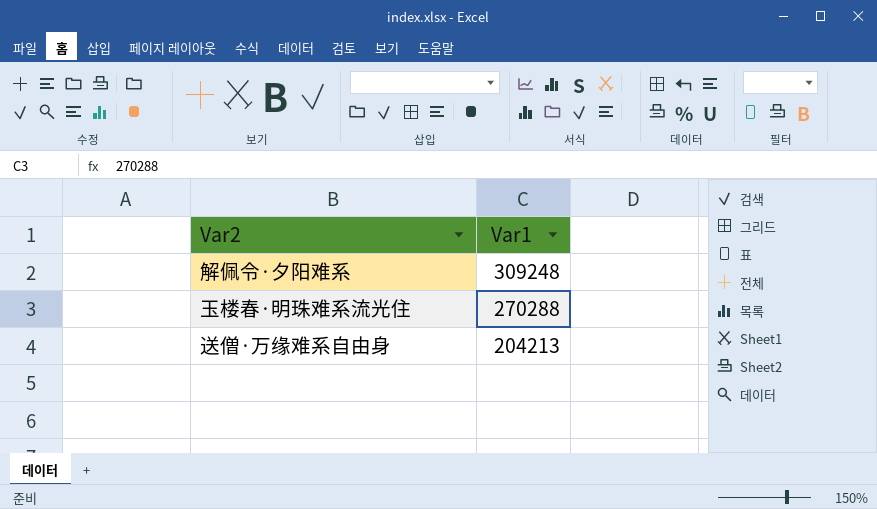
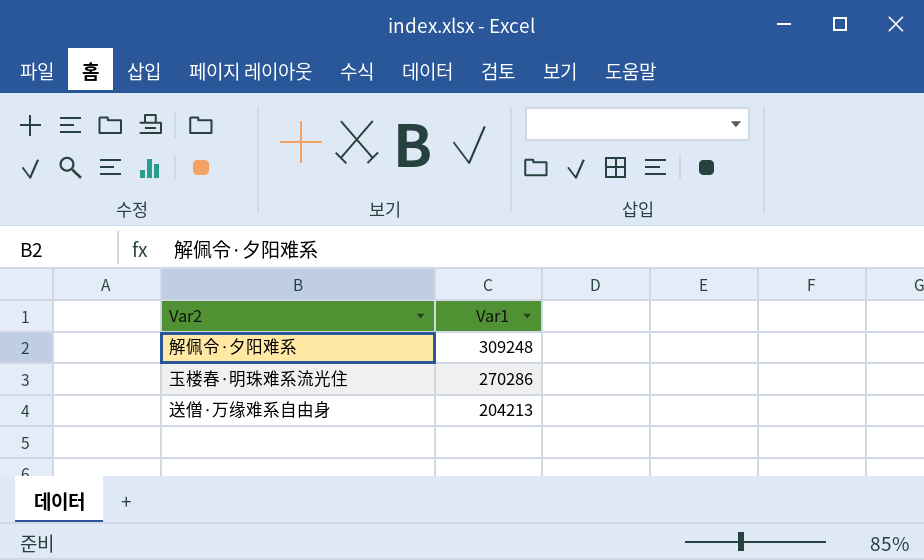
玉楼春·明珠难系流光住 | Var1: 270288 -> 270286

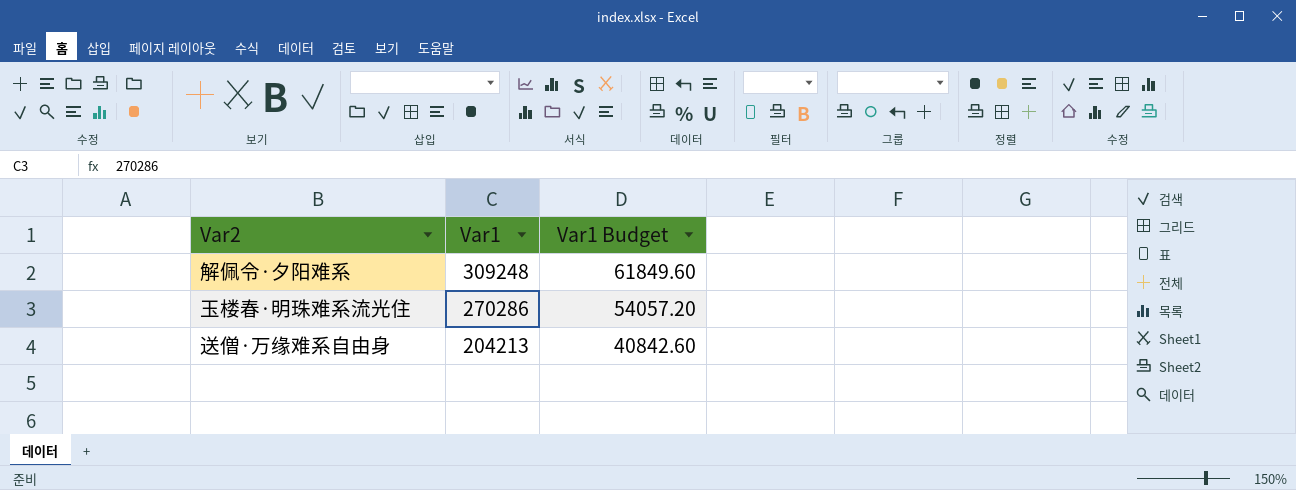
column Var1 Budget | formula: none -> [Var1] * 0.2

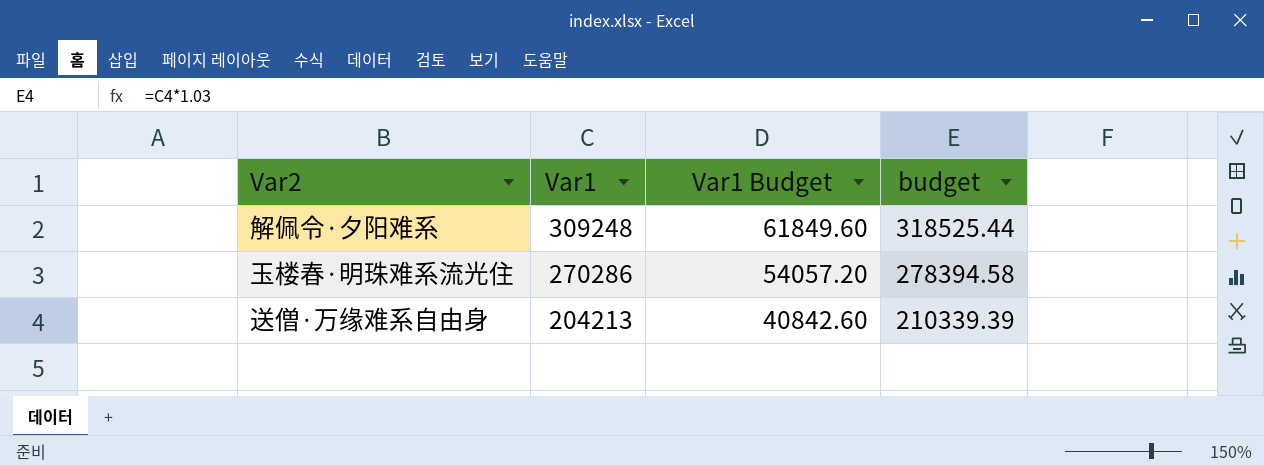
column budget | formula: none -> [Var1] * 1.03

